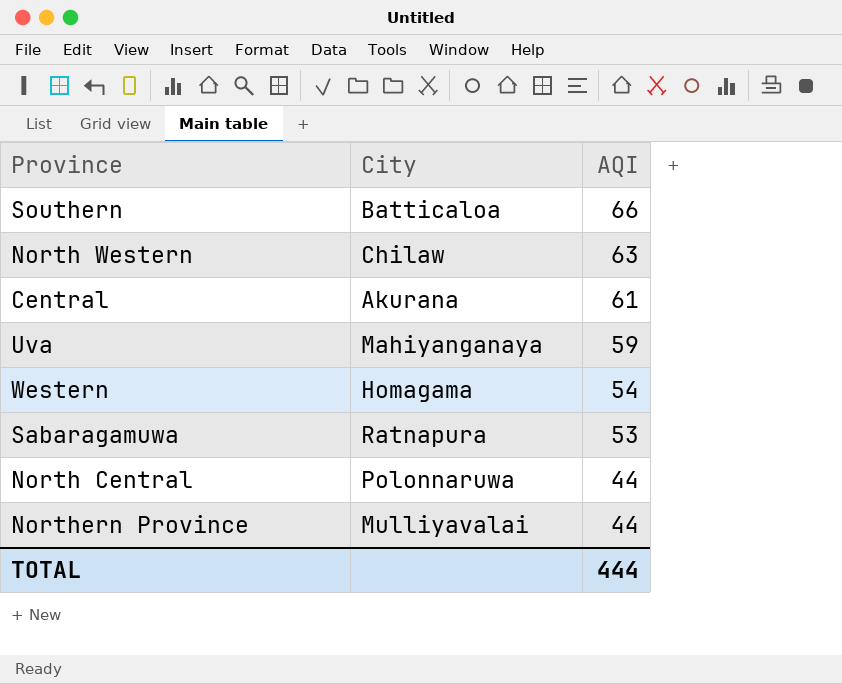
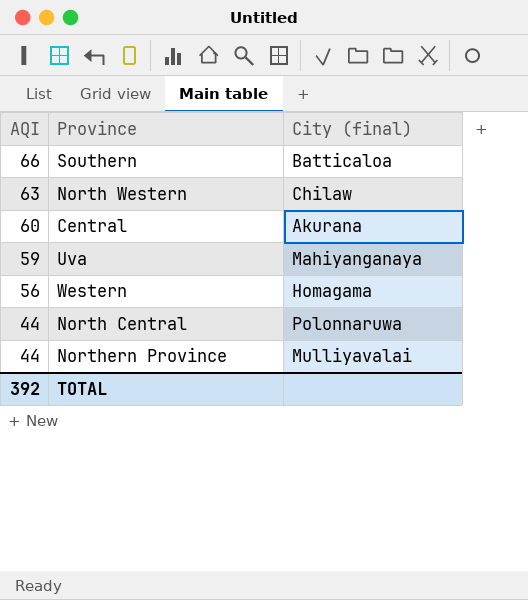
column AQI | position: 3 -> 1
column name: City -> City (final)
row Sabaragamuwa: Ratnapura | 53 -> none
Central | AQI: 61 -> 60
Western | AQI: 54 -> 56
TOTAL | AQI: 444 -> 392

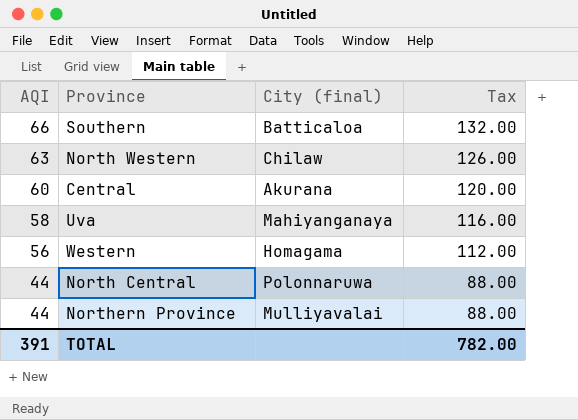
column Tax | formula: none -> [AQI] * 2
Uva | AQI: 59 -> 58
TOTAL | AQI: 392 -> 391

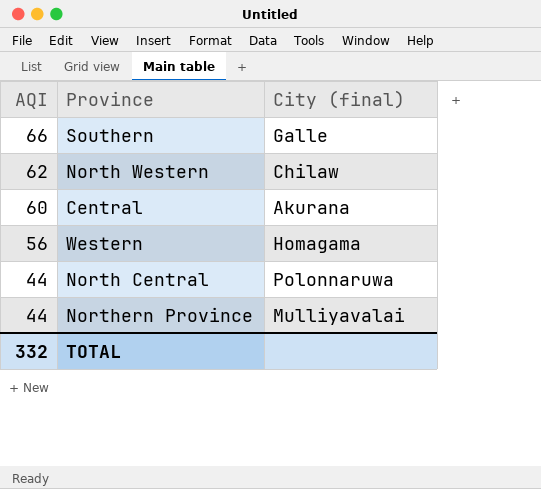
column Tax | formula: [AQI] * 2 -> none
row Uva: 58 | Mahiyanganaya | 116.00 -> none
Southern | City (final): Batticaloa -> Galle
North Western | AQI: 63 -> 62
TOTAL | AQI: 391 -> 332

